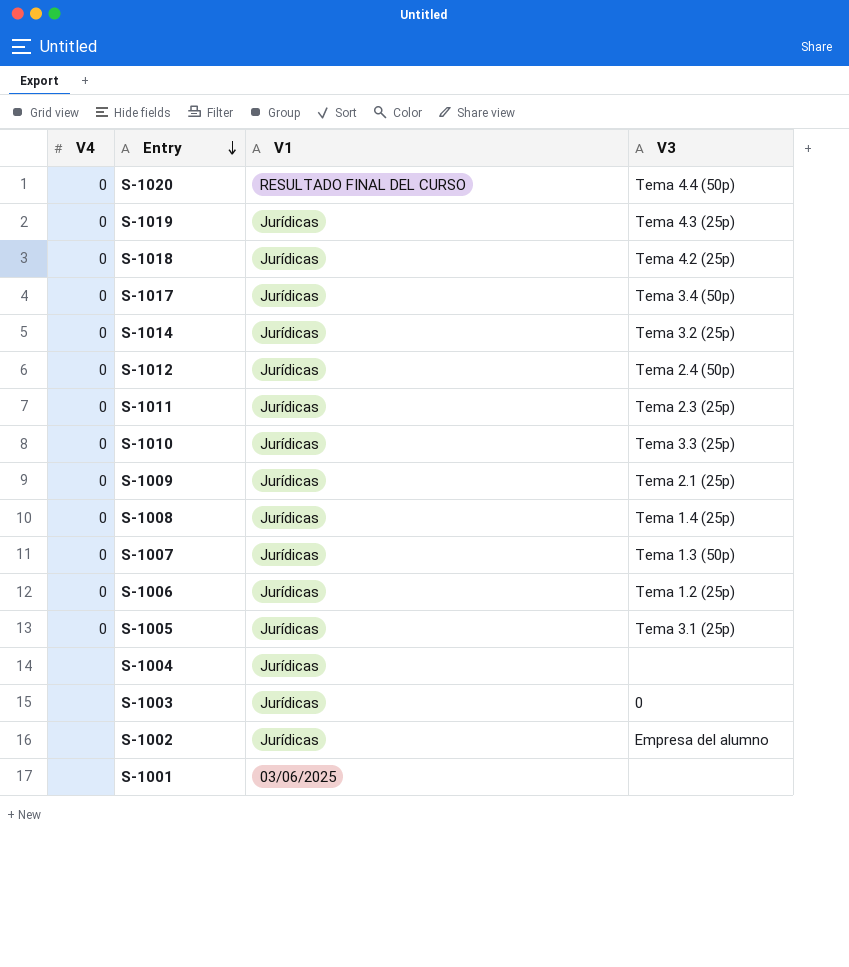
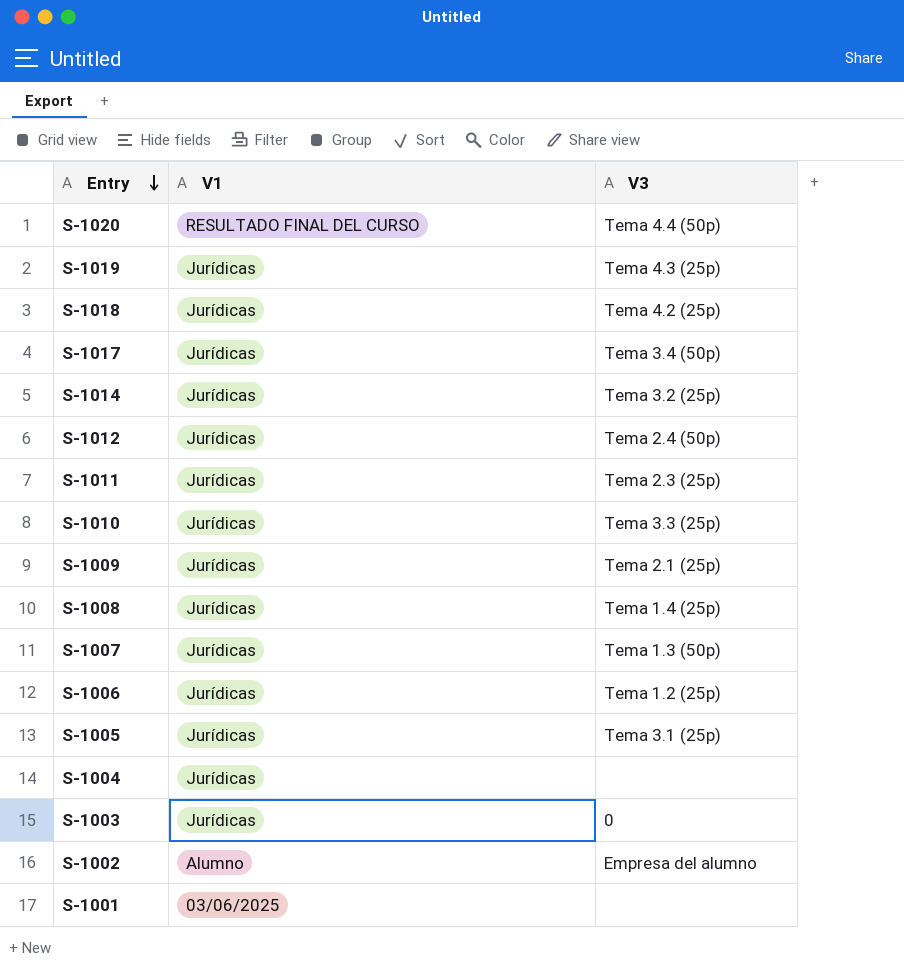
column V4 | position: 1 -> none
S-1002 | V1: Jurídicas -> Alumno

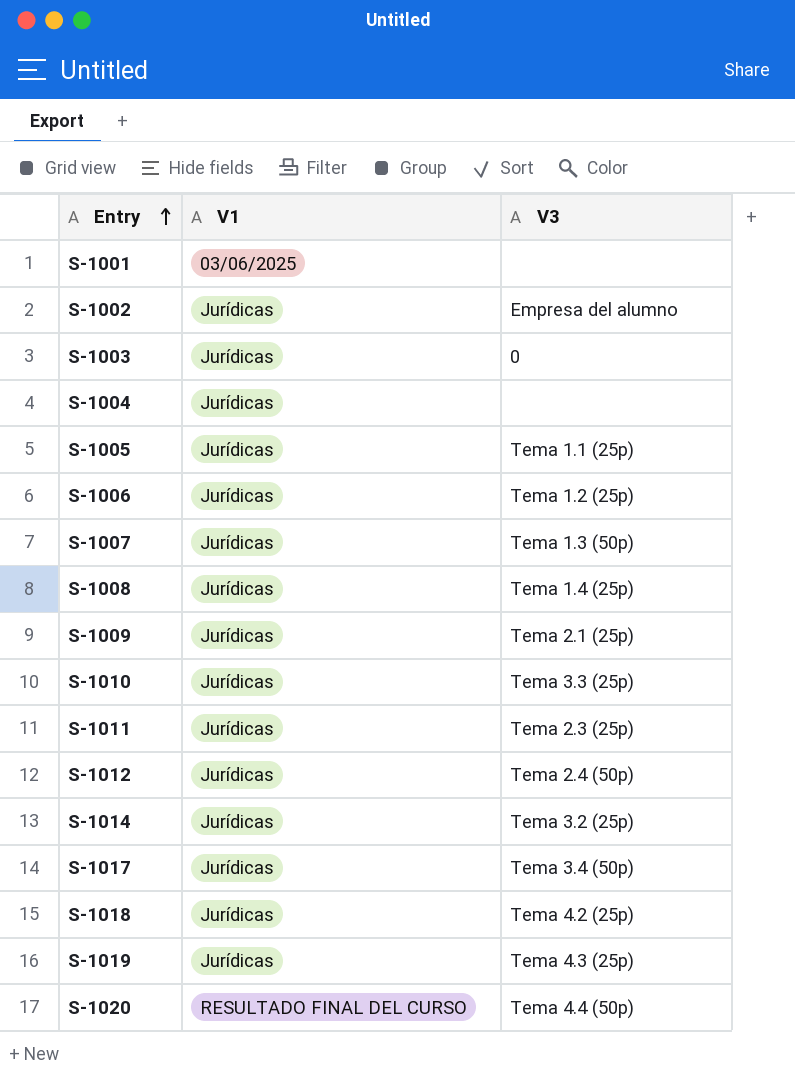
row order: Entry descending -> Entry ascending
S-1002 | V1: Alumno -> Jurídicas
S-1005 | V3: Tema 3.1 (25p) -> Tema 1.1 (25p)

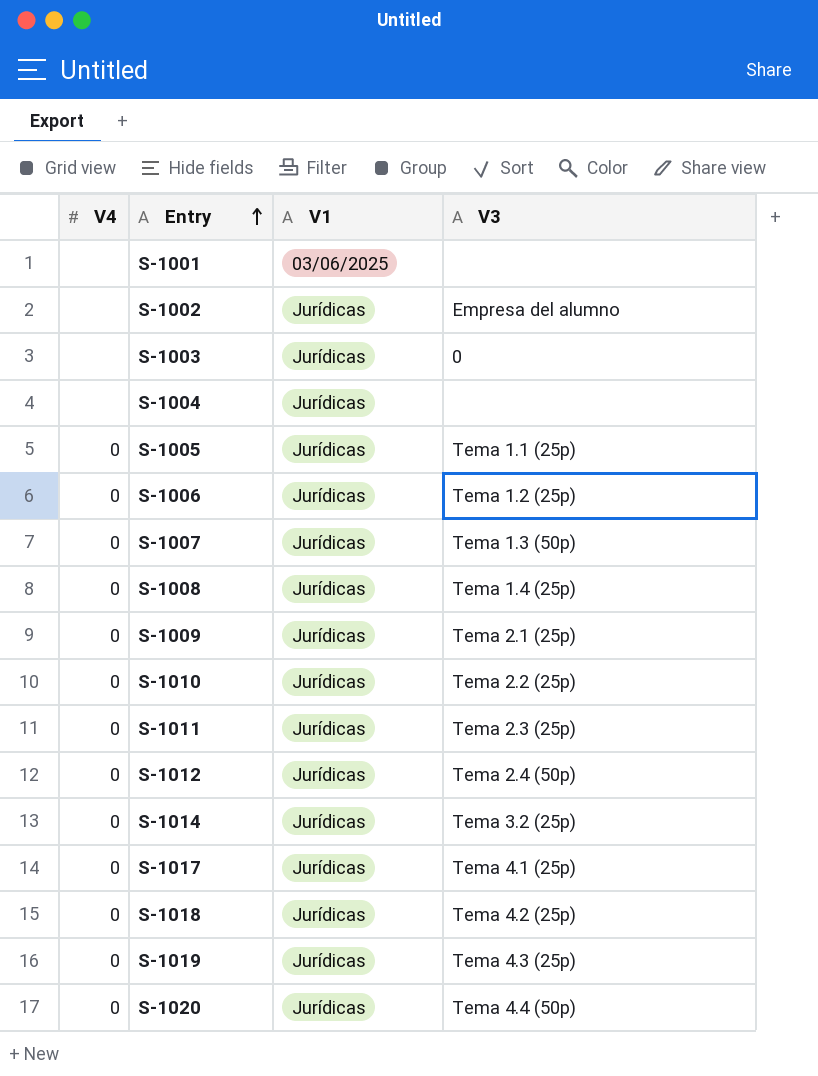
column V4 | position: none -> 1
S-1010 | V3: Tema 3.3 (25p) -> Tema 2.2 (25p)
S-1017 | V3: Tema 3.4 (50p) -> Tema 4.1 (25p)
S-1020 | V1: RESULTADO FINAL DEL CURSO -> Jurídicas

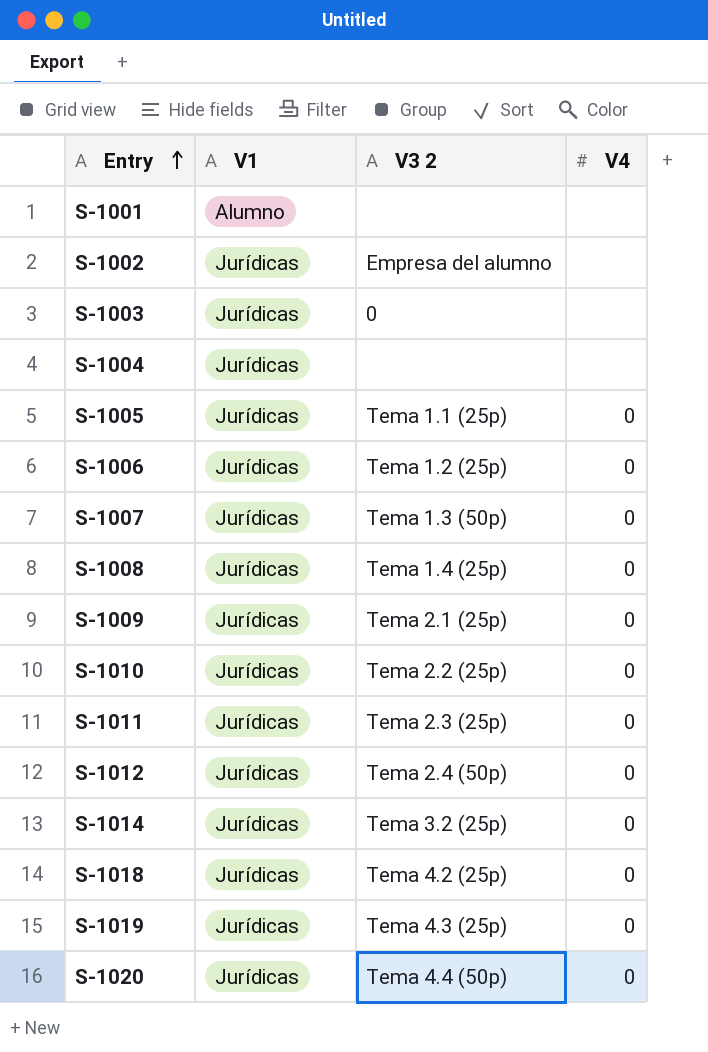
column name: V3 -> V3 2
column V4 | position: 1 -> 4
row S-1017: 0 | Jurídicas | Tema 4.1 (25p) -> none
S-1001 | V1: 03/06/2025 -> Alumno

